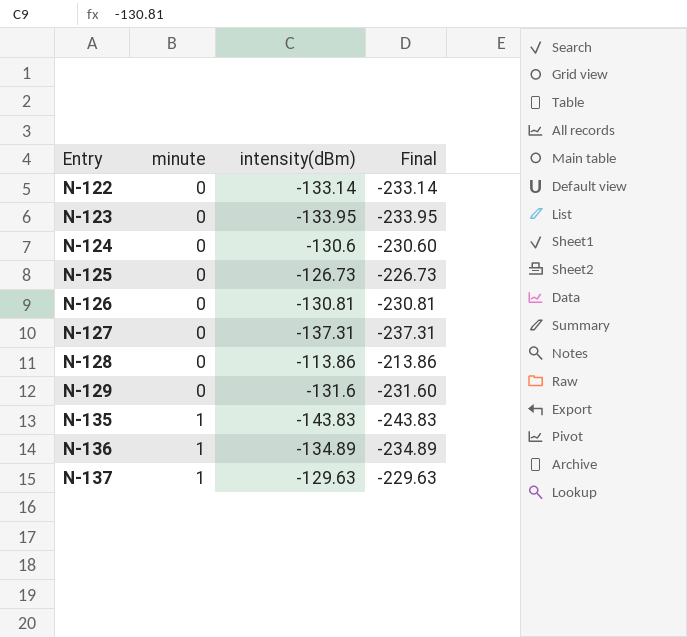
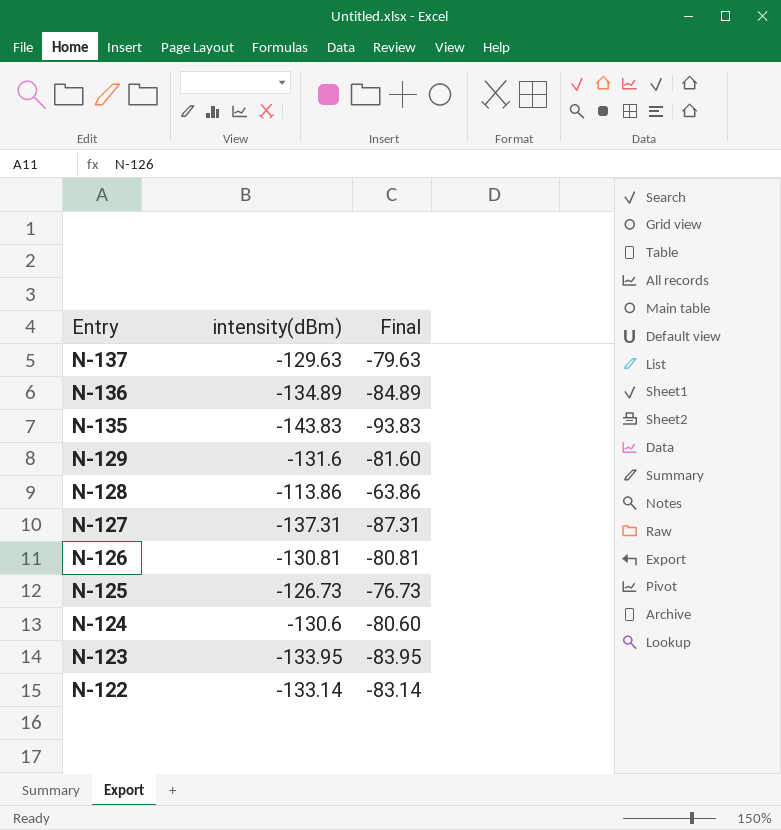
row order: Entry ascending -> Entry descending
column minute | position: 2 -> none
column Final | formula: [intensity(dBm)] - 100 -> [intensity(dBm)] + 50

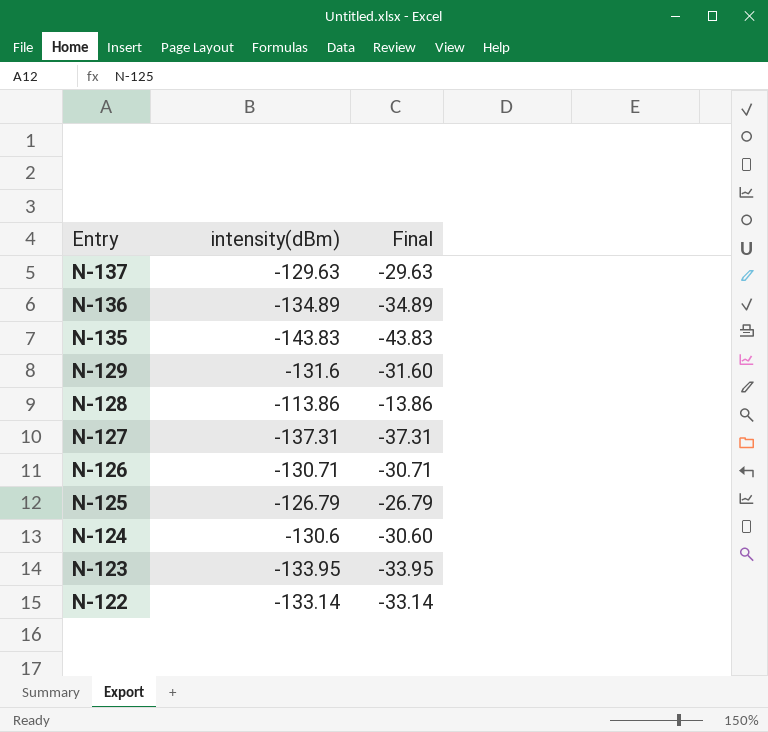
column Final | formula: [intensity(dBm)] + 50 -> [intensity(dBm)] + 100
N-126 | intensity(dBm): -130.81 -> -130.71
N-125 | intensity(dBm): -126.73 -> -126.79

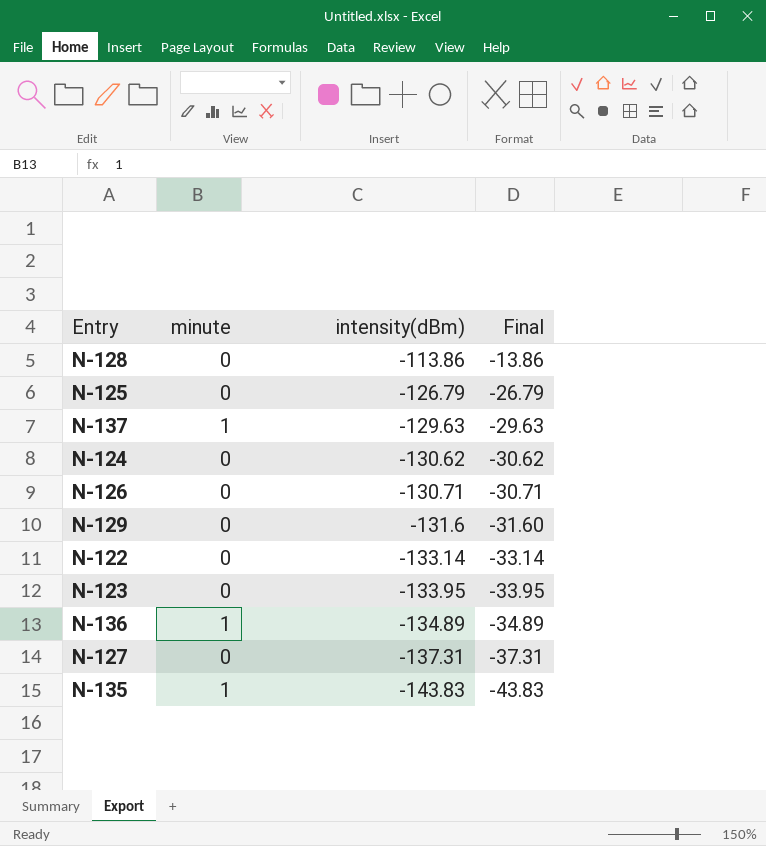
row order: Entry descending -> intensity(dBm) descending
column minute | position: none -> 2
N-124 | intensity(dBm): -130.6 -> -130.62
N-124 | Final: -30.60 -> -30.62

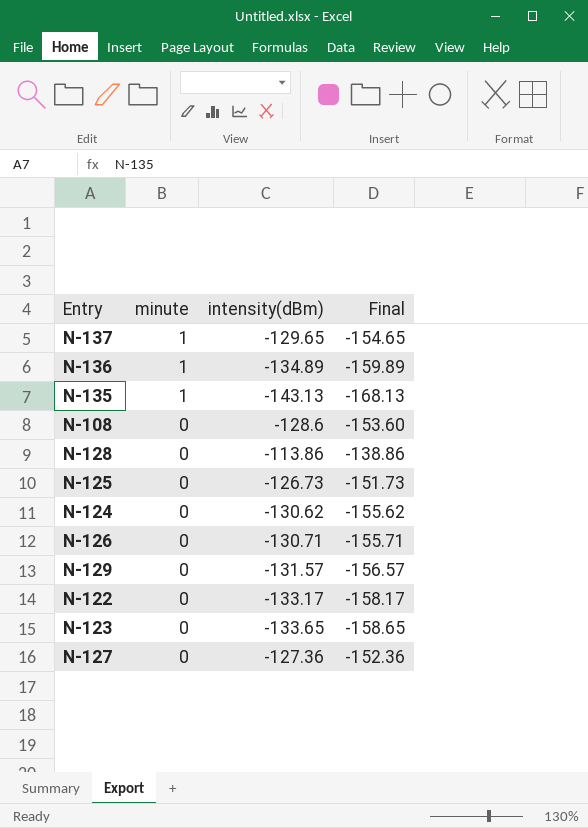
row order: intensity(dBm) descending -> minute descending
column Final | formula: [intensity(dBm)] + 100 -> [intensity(dBm)] - 25
N-137 | intensity(dBm): -129.63 -> -129.65
N-135 | intensity(dBm): -143.83 -> -143.13
row N-108: none -> 0 | -128.6 | -153.60
N-125 | intensity(dBm): -126.79 -> -126.73
N-129 | intensity(dBm): -131.6 -> -131.57
N-122 | intensity(dBm): -133.14 -> -133.17
N-123 | intensity(dBm): -133.95 -> -133.65
N-127 | intensity(dBm): -137.31 -> -127.36

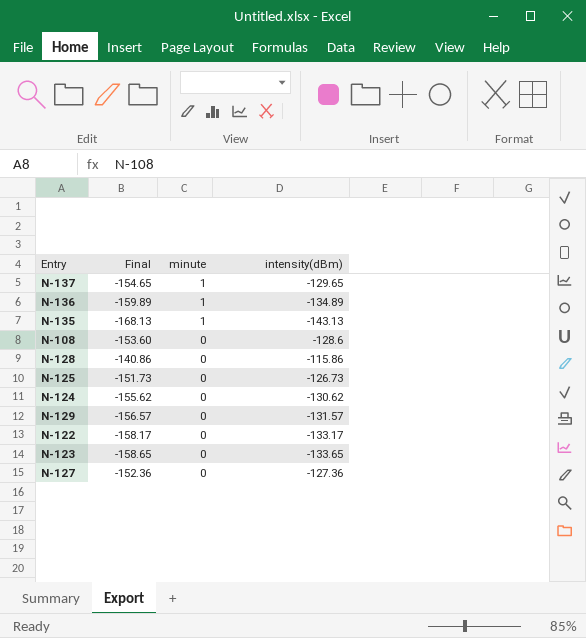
column Final | position: 4 -> 2
row N-126: 0 | -130.71 | -155.71 -> none
N-128 | Final: -138.86 -> -140.86
N-128 | intensity(dBm): -113.86 -> -115.86

